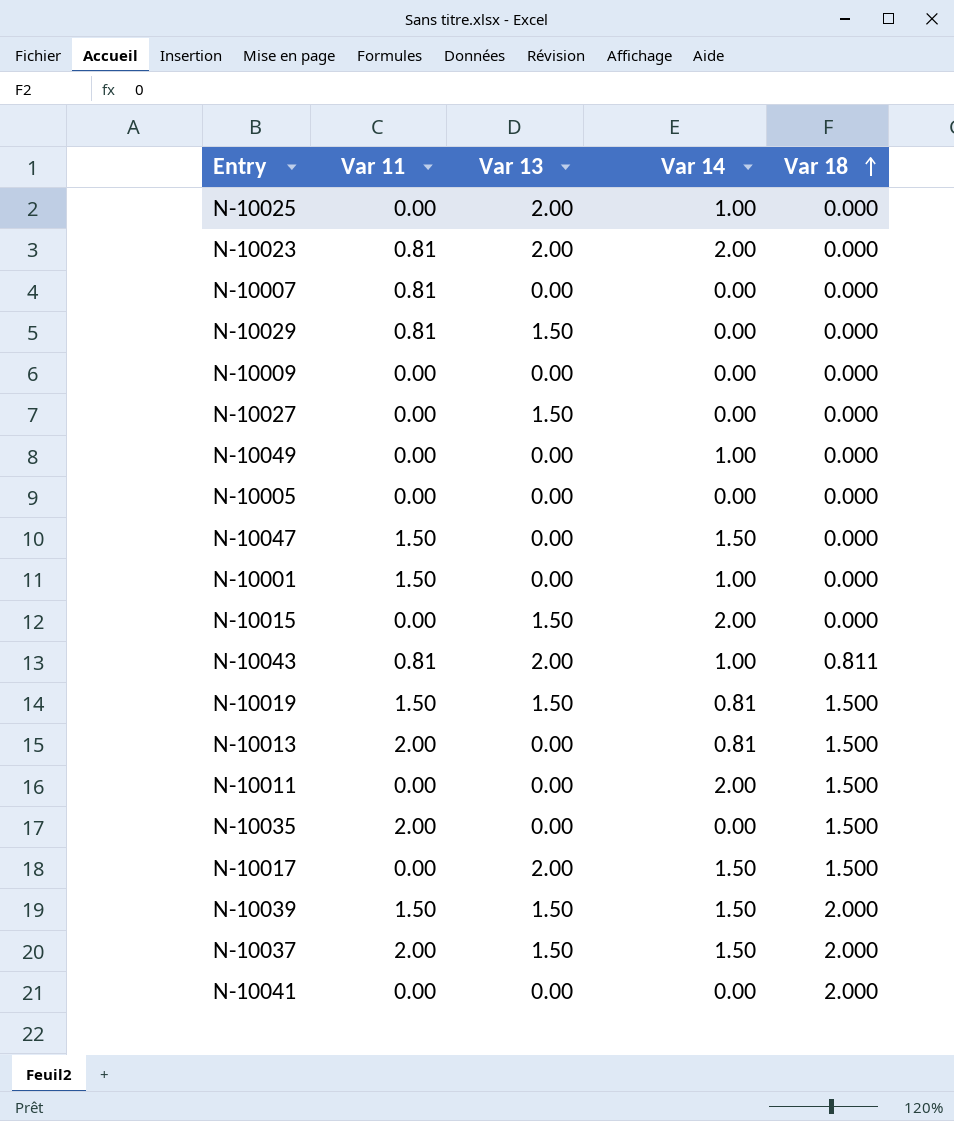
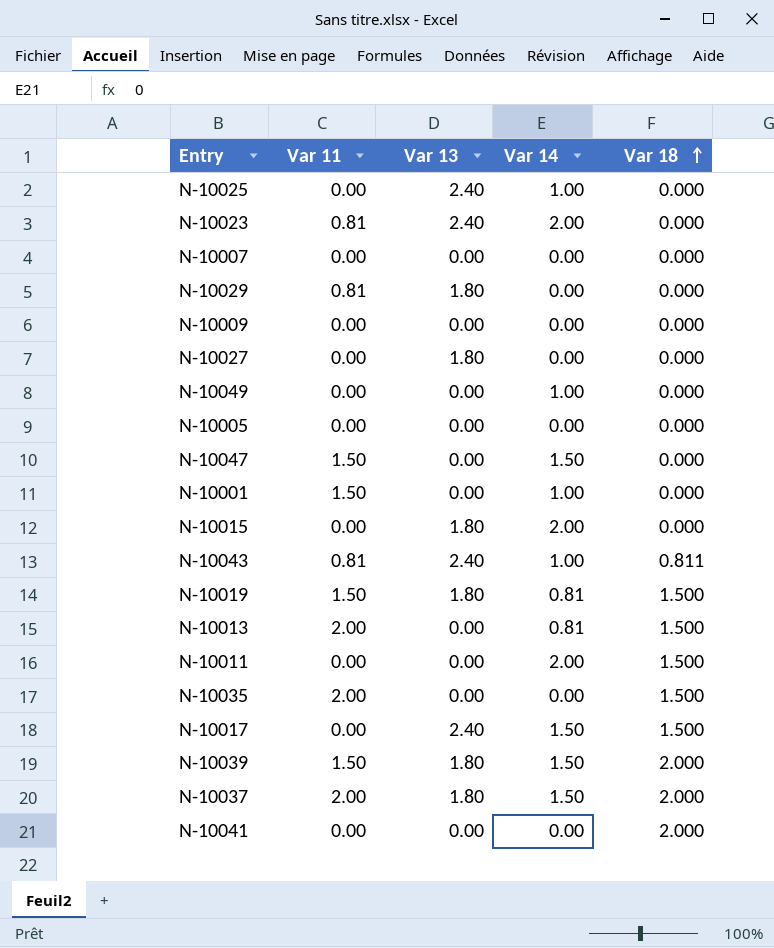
N-10025 | Var 13: 2.00 -> 2.40
N-10023 | Var 13: 2.00 -> 2.40
N-10007 | Var 11: 0.81 -> 0.00
N-10029 | Var 13: 1.50 -> 1.80
N-10027 | Var 13: 1.50 -> 1.80
N-10015 | Var 13: 1.50 -> 1.80
N-10043 | Var 13: 2.00 -> 2.40
N-10019 | Var 13: 1.50 -> 1.80
N-10017 | Var 13: 2.00 -> 2.40
N-10039 | Var 13: 1.50 -> 1.80
N-10037 | Var 13: 1.50 -> 1.80

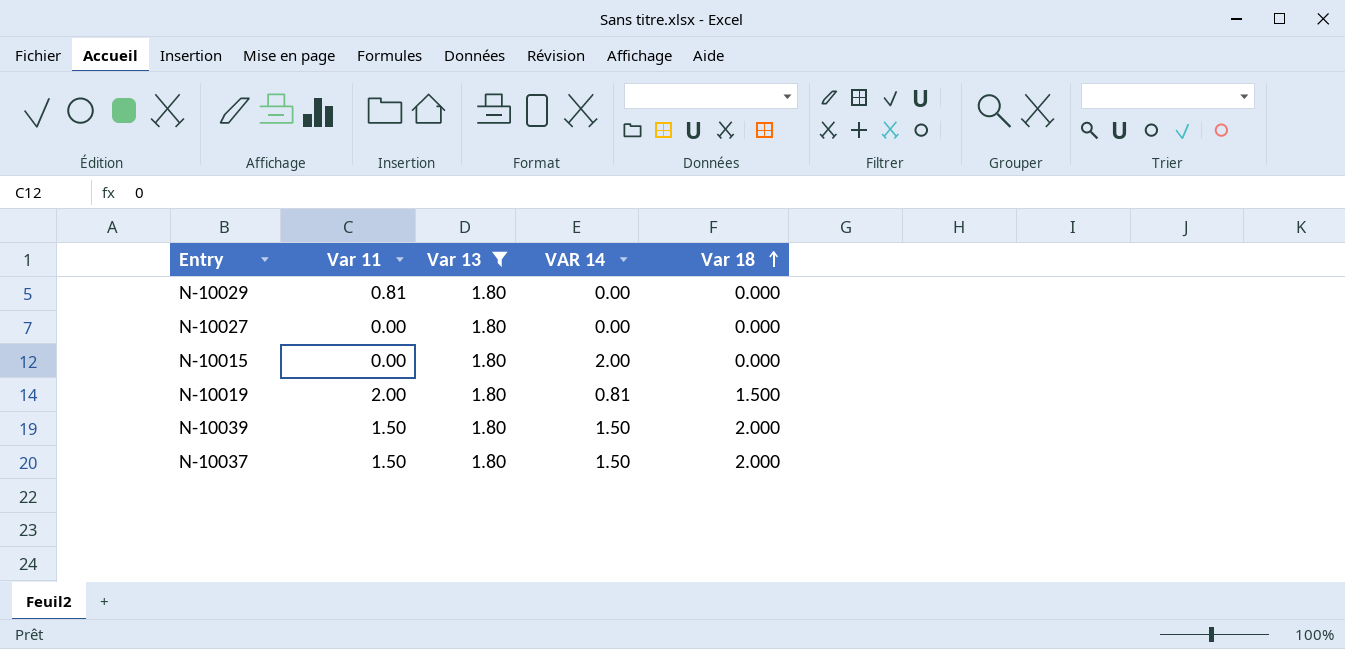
filter: none -> Var 13 = 1.80
column name: Var 14 -> VAR 14
N-10019 | Var 11: 1.50 -> 2.00
N-10037 | Var 11: 2.00 -> 1.50

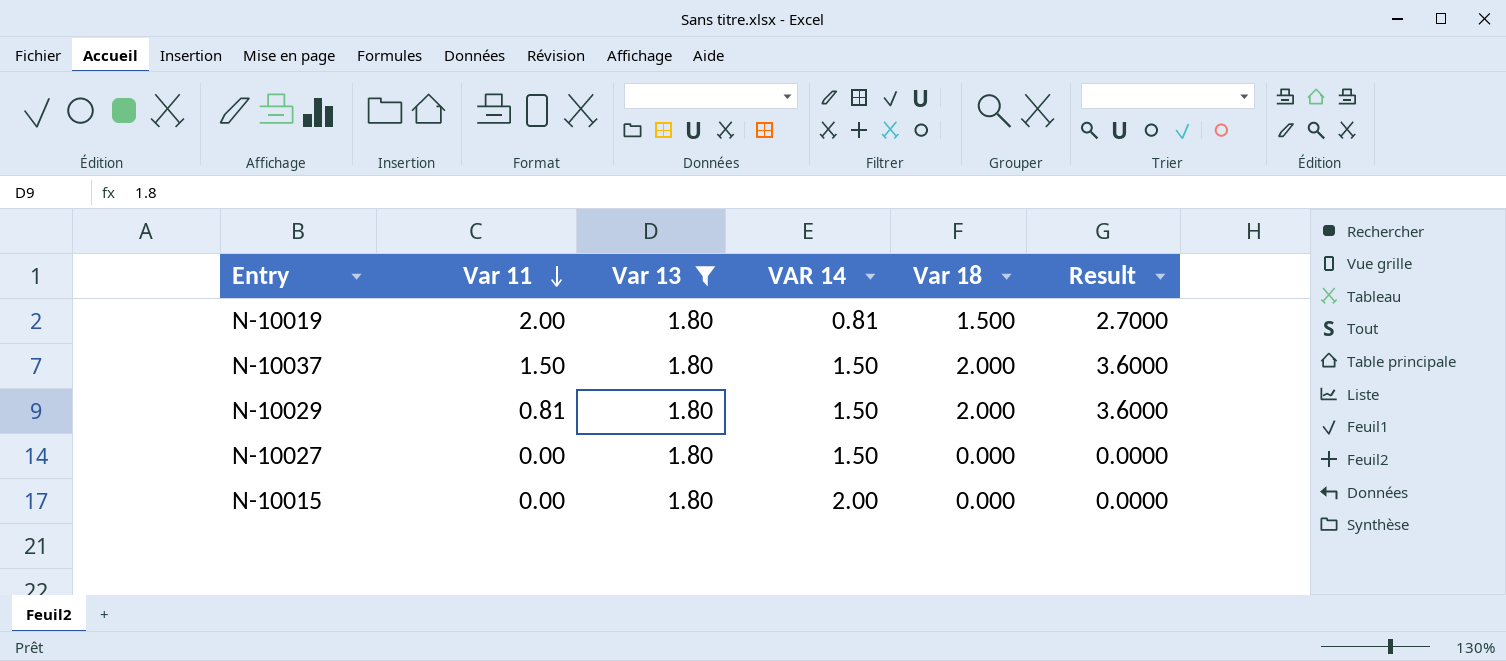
row order: Var 18 ascending -> Var 11 descending
column Result | formula: none -> [Var 13] * [Var 18]
row N-10039: 1.50 | 1.80 | 1.50 | 2.000 -> none
N-10029 | VAR 14: 0.00 -> 1.50
N-10029 | Var 18: 0.000 -> 2.000
N-10027 | VAR 14: 0.00 -> 1.50

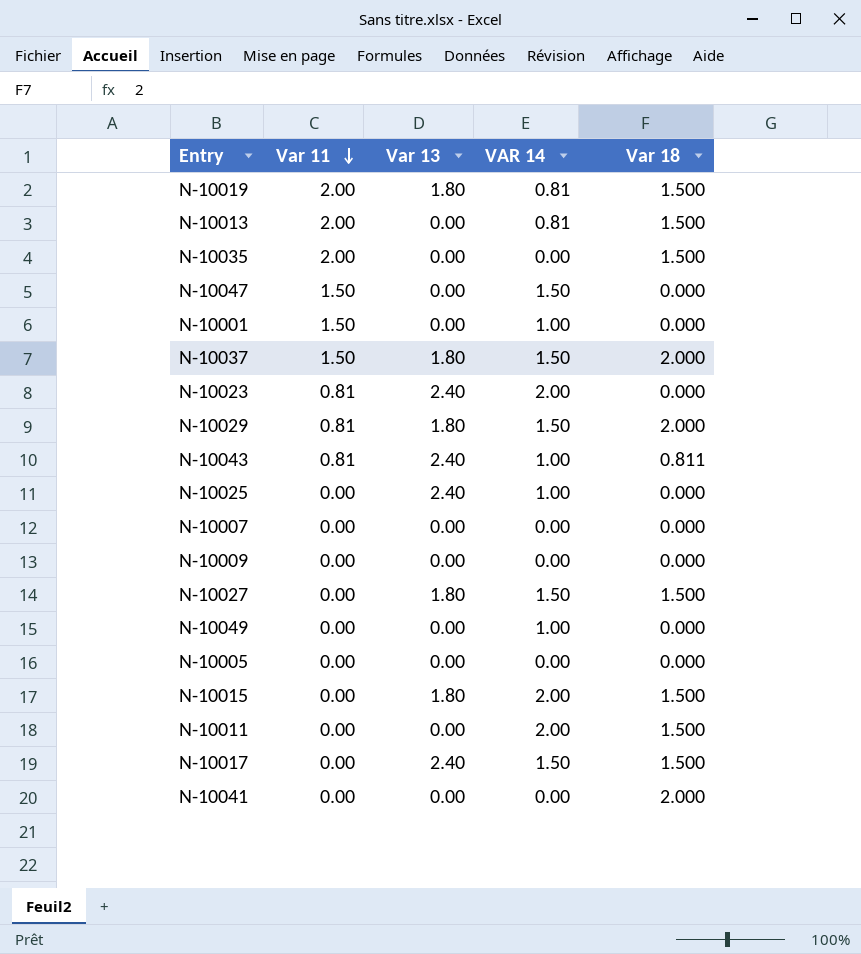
filter: Var 13 = 1.80 -> none
column Result | formula: [Var 13] * [Var 18] -> none
N-10027 | Var 18: 0.000 -> 1.500
N-10015 | Var 18: 0.000 -> 1.500

